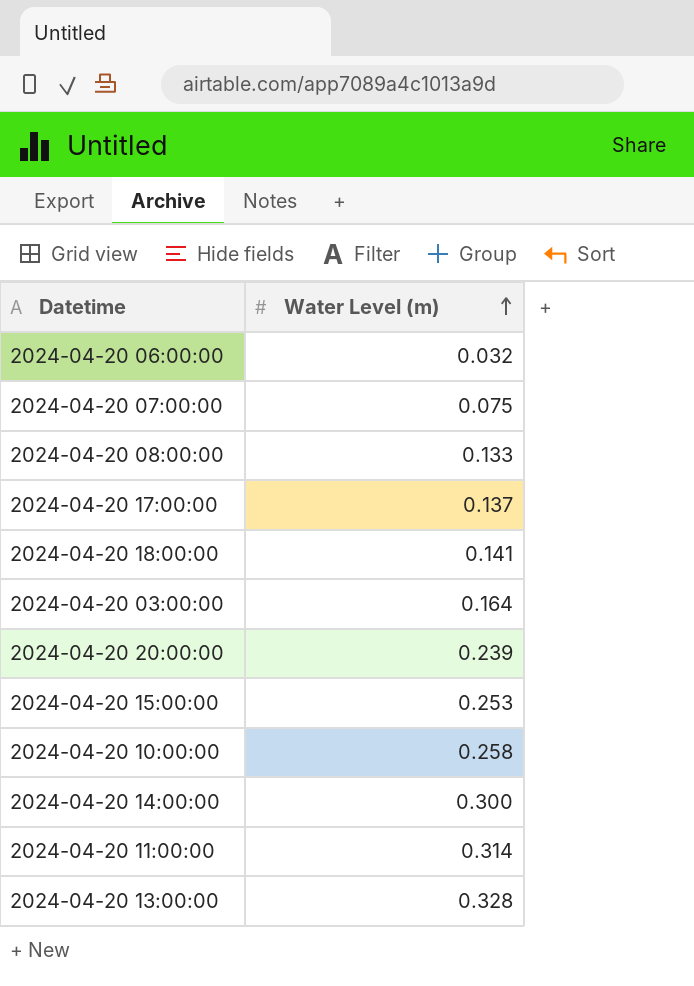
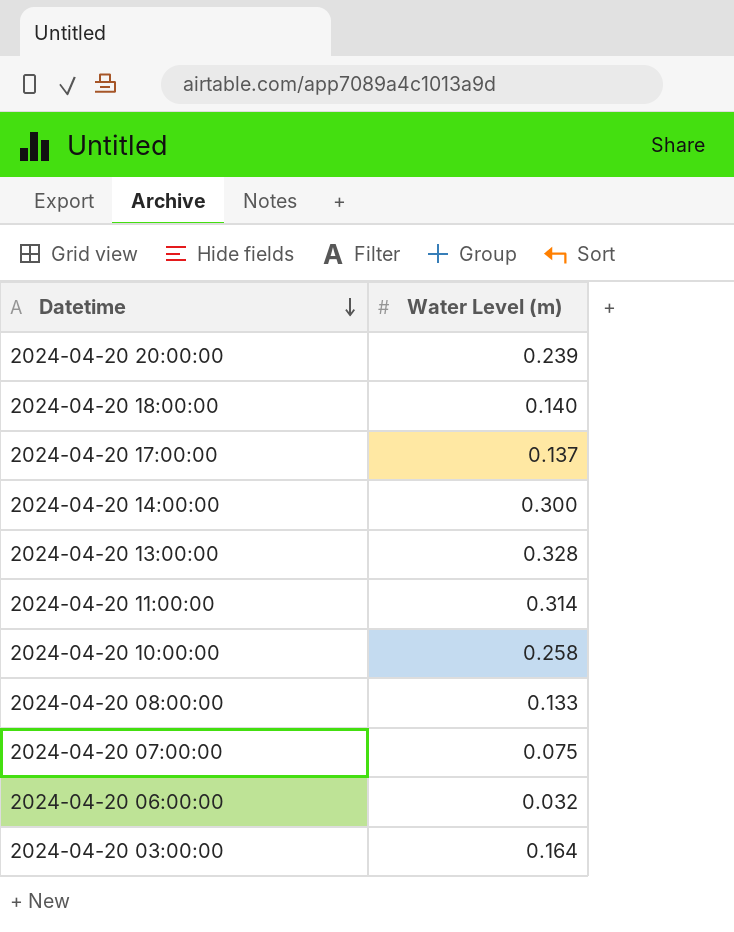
row order: Water Level (m) ascending -> Datetime descending
row 2024-04-20 15:00:00: 0.253 -> none
2024-04-20 18:00:00 | Water Level (m): 0.141 -> 0.140

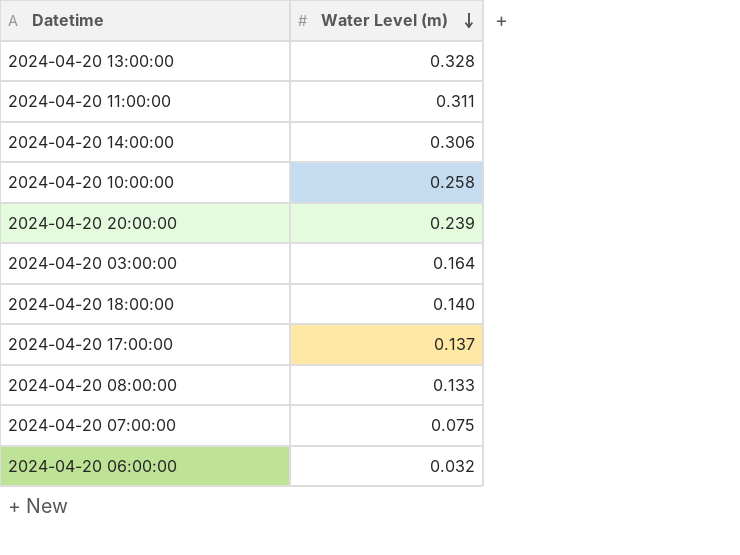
row order: Datetime descending -> Water Level (m) descending
2024-04-20 11:00:00 | Water Level (m): 0.314 -> 0.311
2024-04-20 14:00:00 | Water Level (m): 0.300 -> 0.306

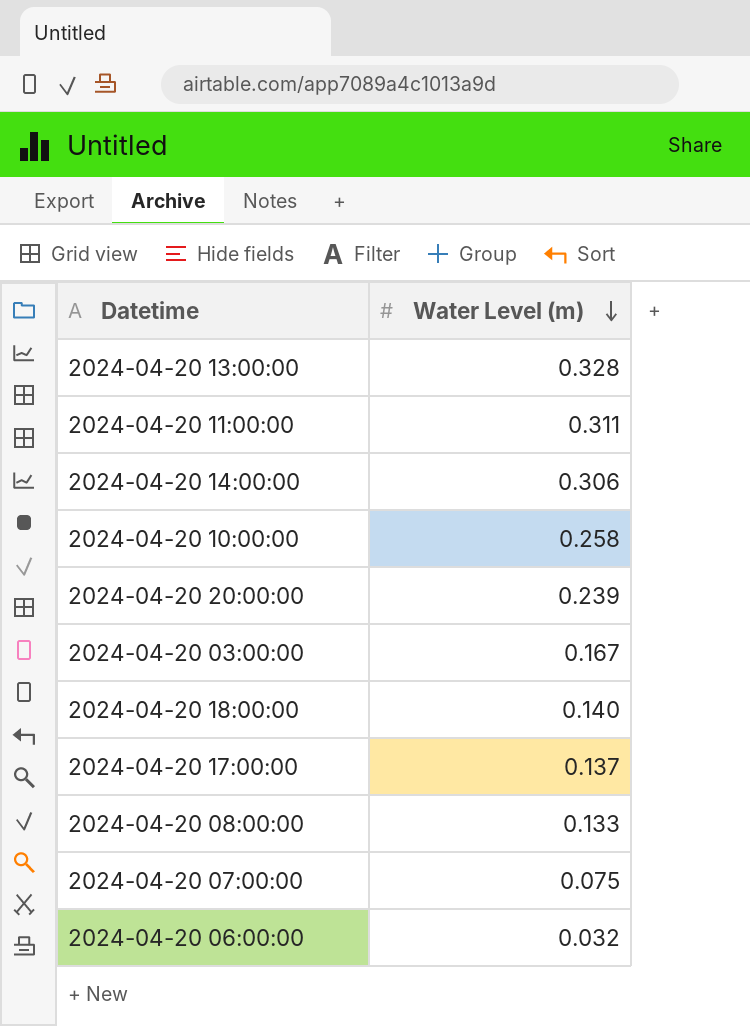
2024-04-20 03:00:00 | Water Level (m): 0.164 -> 0.167

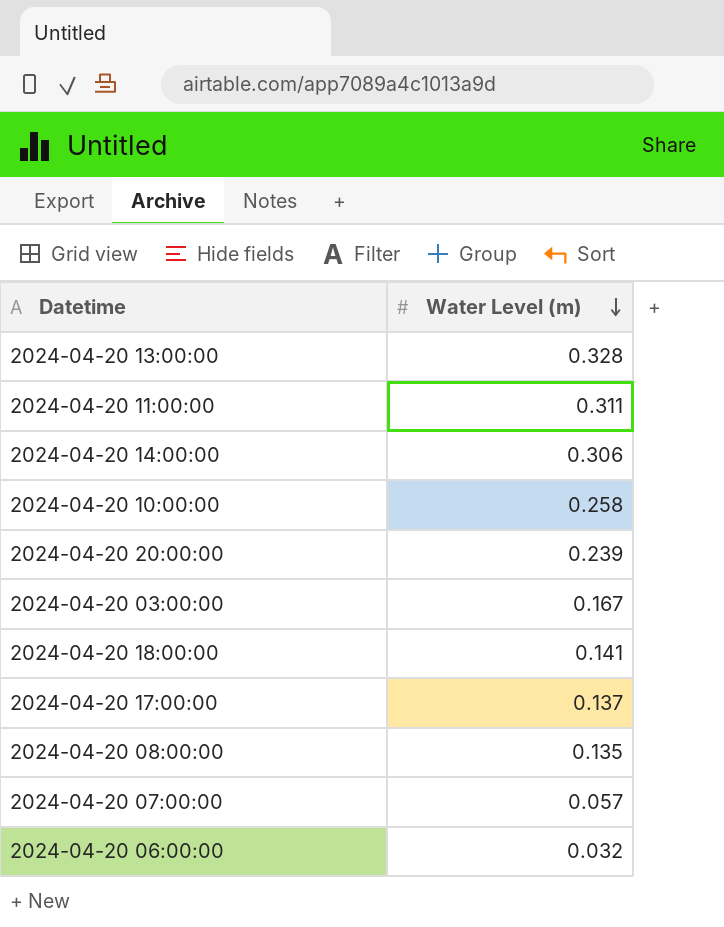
2024-04-20 18:00:00 | Water Level (m): 0.140 -> 0.141
2024-04-20 08:00:00 | Water Level (m): 0.133 -> 0.135
2024-04-20 07:00:00 | Water Level (m): 0.075 -> 0.057

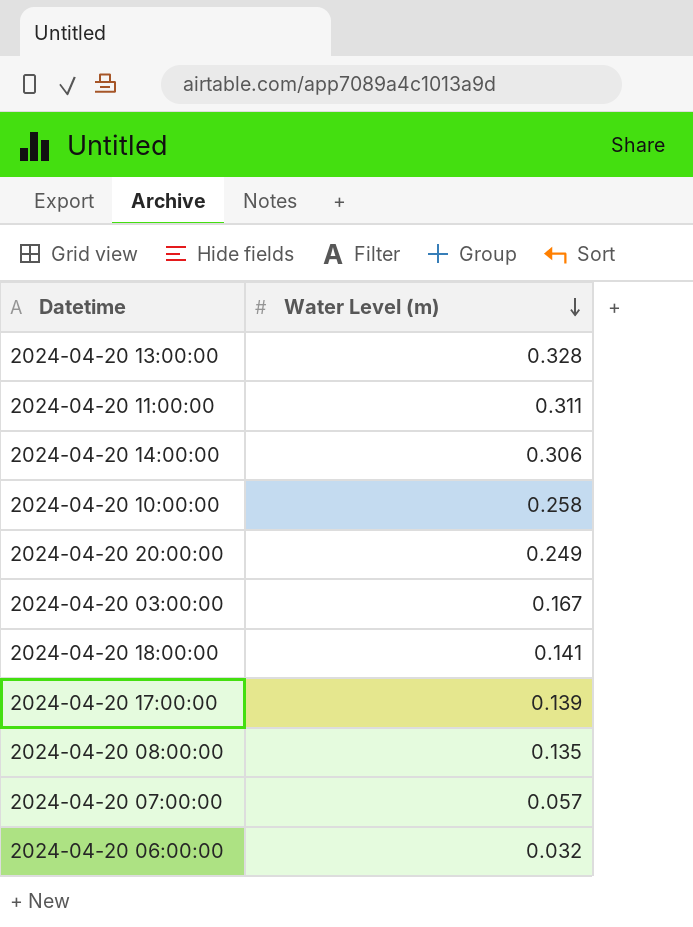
2024-04-20 20:00:00 | Water Level (m): 0.239 -> 0.249
2024-04-20 17:00:00 | Water Level (m): 0.137 -> 0.139

